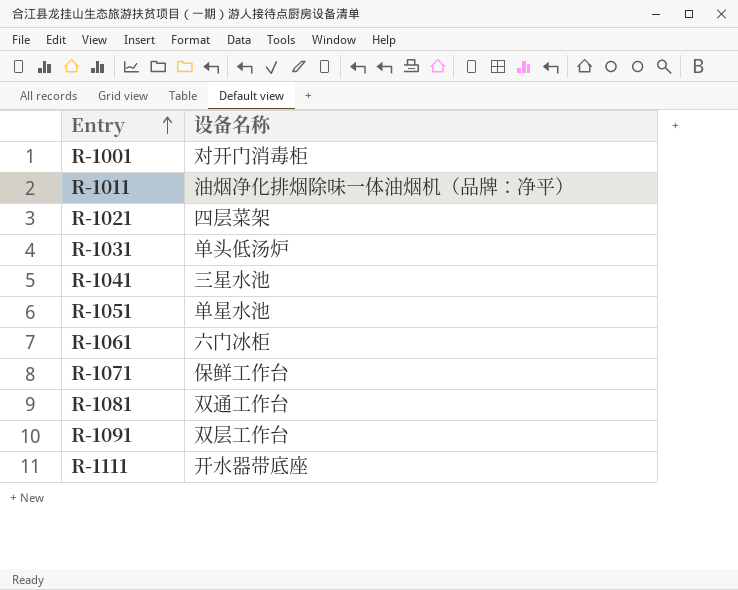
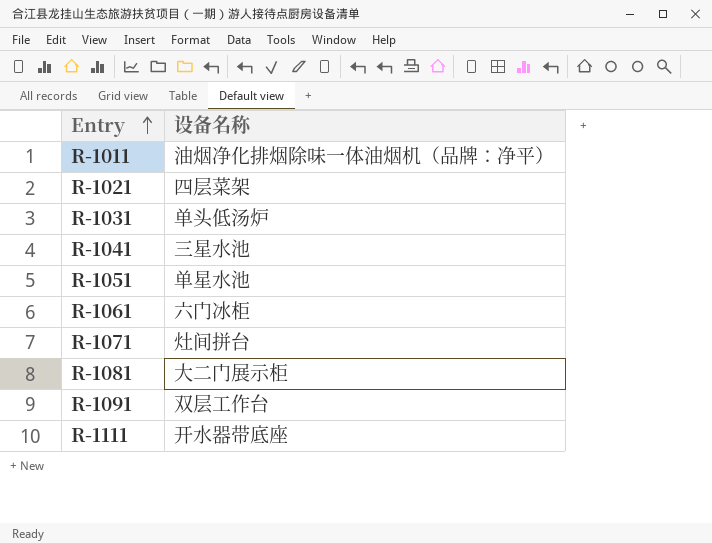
row R-1001: 对开门消毒柜 -> none
R-1071 | 设备名称: 保鲜工作台 -> 灶间拼台
R-1081 | 设备名称: 双通工作台 -> 大二门展示柜

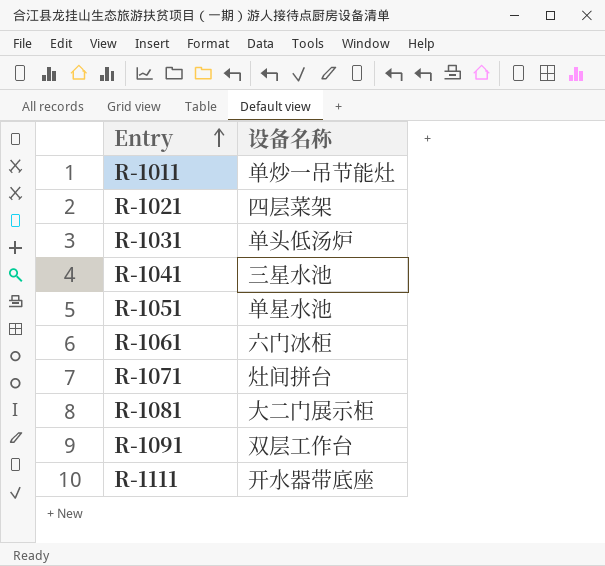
R-1011 | 设备名称: 油烟净化排烟除味一体油烟机（品牌：净平） -> 单炒一吊节能灶

